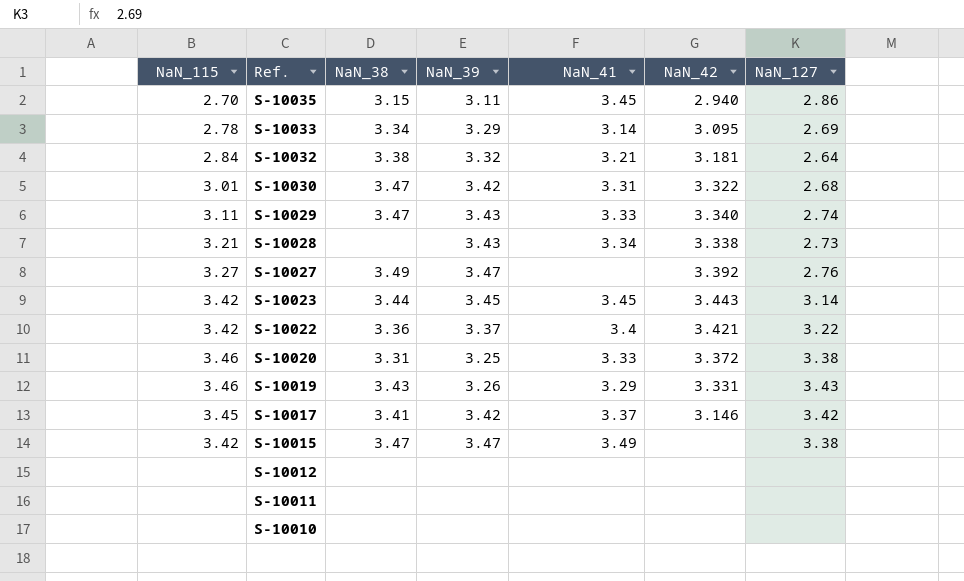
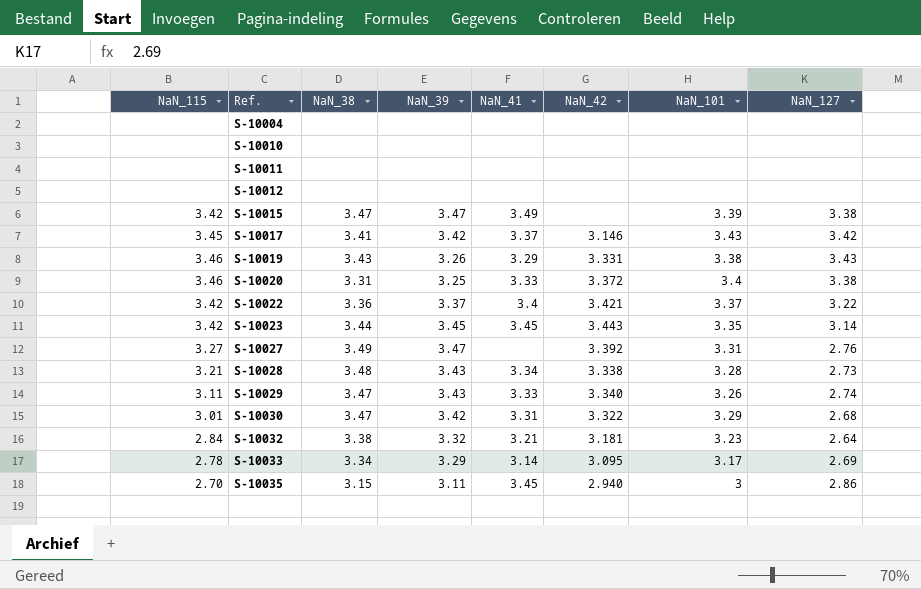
row order: Ref. descending -> Ref. ascending
column NaN_101 | position: none -> 7
row S-10004: none -> none | none | none | none | none | none | none
S-10028 | NaN_38: none -> 3.48

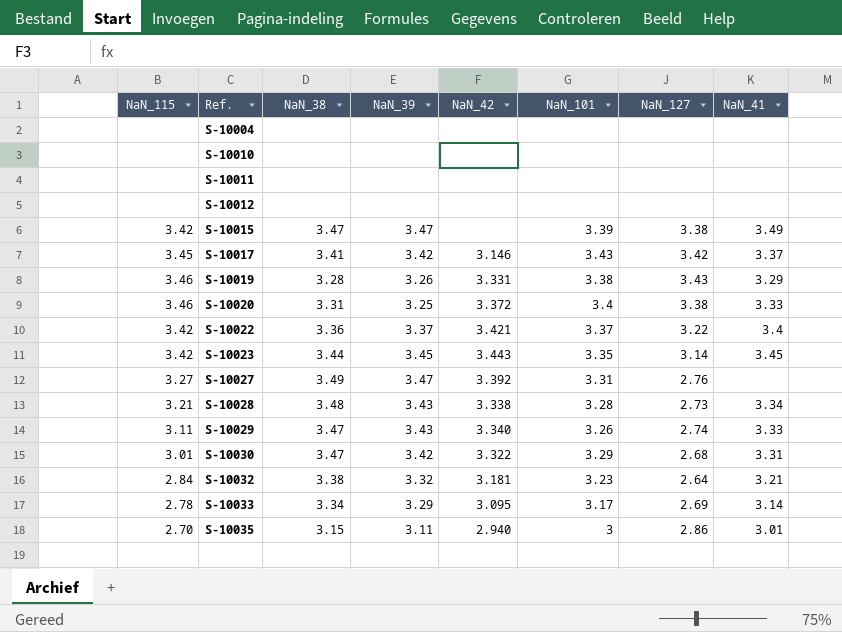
column NaN_41 | position: 5 -> 8
S-10019 | NaN_38: 3.43 -> 3.28
S-10035 | NaN_41: 3.45 -> 3.01

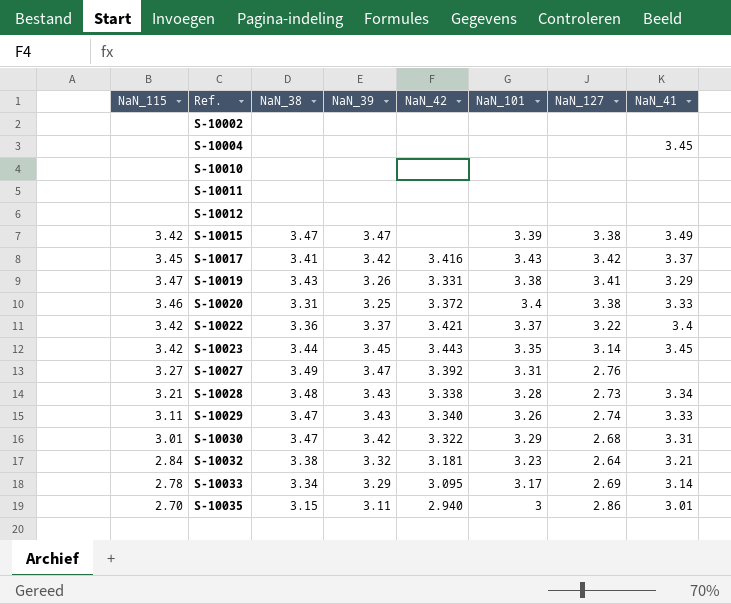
row S-10002: none -> none | none | none | none | none | none | none
S-10004 | NaN_41: none -> 3.45
S-10017 | NaN_42: 3.146 -> 3.416
S-10019 | NaN_115: 3.46 -> 3.47
S-10019 | NaN_38: 3.28 -> 3.43
S-10019 | NaN_127: 3.43 -> 3.41

